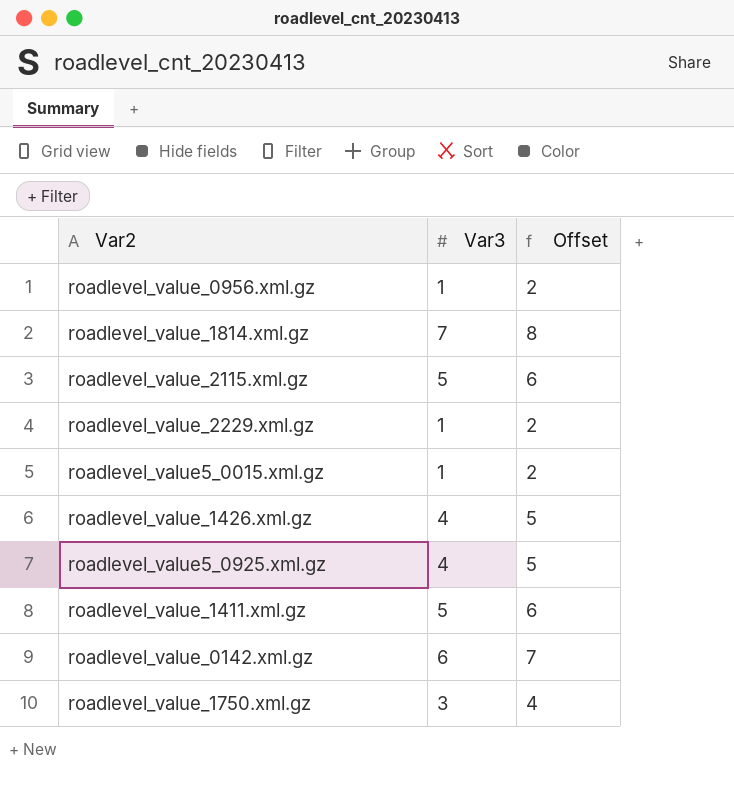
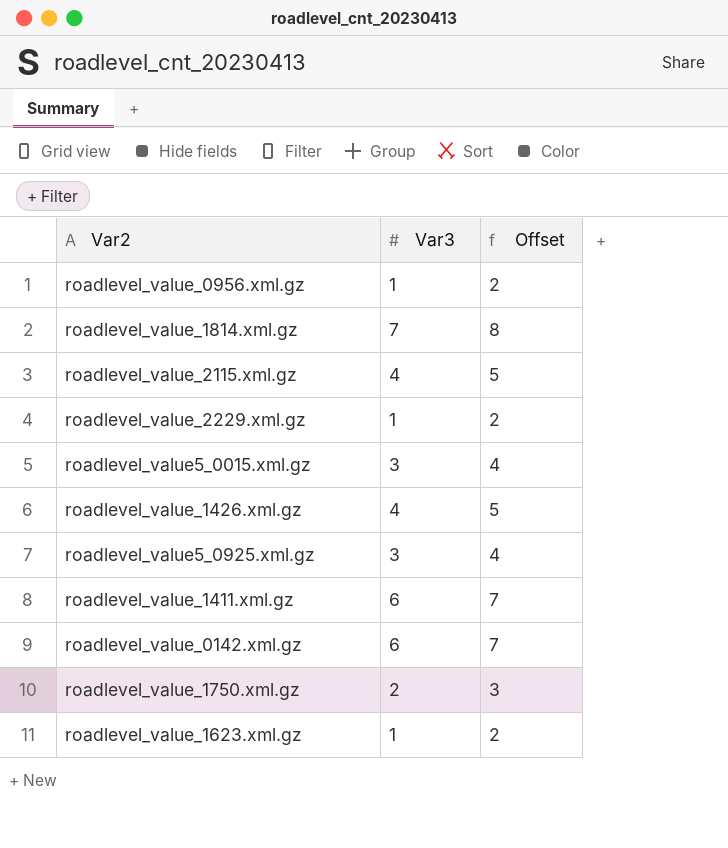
roadlevel_value_2115.xml.gz | Var3: 5 -> 4
roadlevel_value_2115.xml.gz | Offset: 6 -> 5
roadlevel_value5_0015.xml.gz | Var3: 1 -> 3
roadlevel_value5_0015.xml.gz | Offset: 2 -> 4
roadlevel_value5_0925.xml.gz | Var3: 4 -> 3
roadlevel_value5_0925.xml.gz | Offset: 5 -> 4
roadlevel_value_1411.xml.gz | Var3: 5 -> 6
roadlevel_value_1411.xml.gz | Offset: 6 -> 7
roadlevel_value_1750.xml.gz | Var3: 3 -> 2
roadlevel_value_1750.xml.gz | Offset: 4 -> 3
row roadlevel_value_1623.xml.gz: none -> 1 | 2

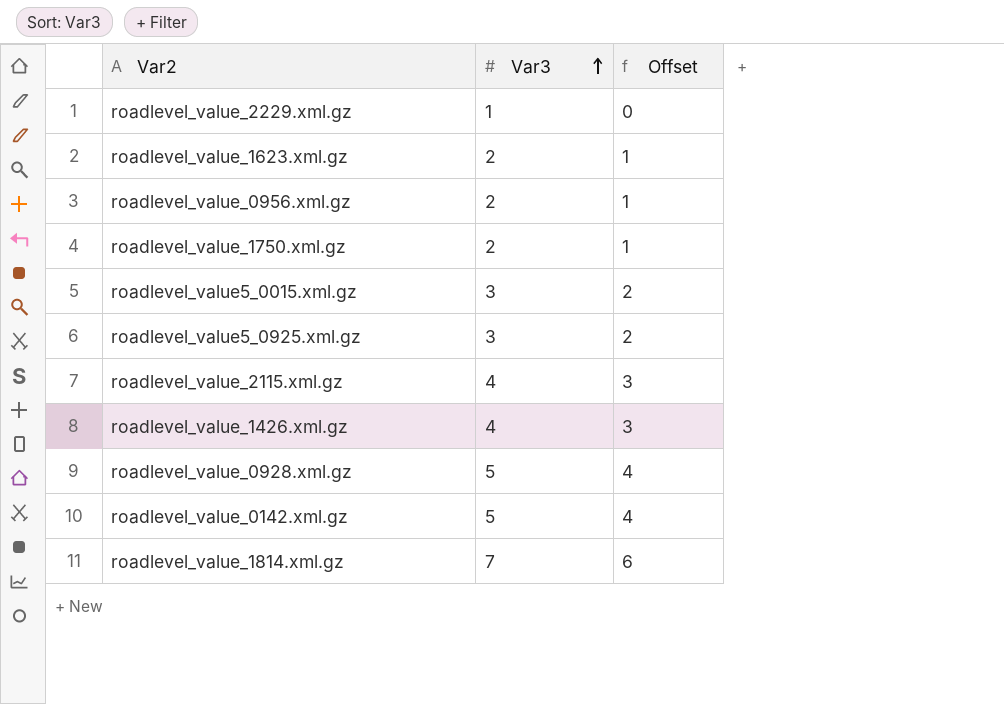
row order: none -> Var3 ascending
column Offset | formula: [Var3] + 1 -> [Var3] - 1
row roadlevel_value_1411.xml.gz: 6 | 7 -> none
roadlevel_value_1623.xml.gz | Var3: 1 -> 2
roadlevel_value_0956.xml.gz | Var3: 1 -> 2
row roadlevel_value_0928.xml.gz: none -> 5 | 4
roadlevel_value_0142.xml.gz | Var3: 6 -> 5

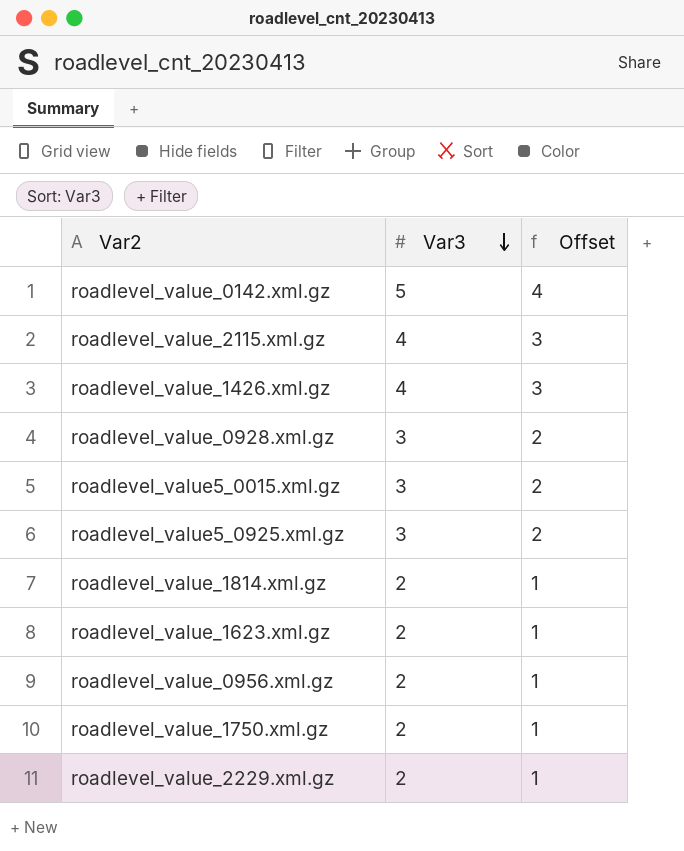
row order: Var3 ascending -> Var3 descending
roadlevel_value_0928.xml.gz | Var3: 5 -> 3
roadlevel_value_0928.xml.gz | Offset: 4 -> 2
roadlevel_value_1814.xml.gz | Var3: 7 -> 2
roadlevel_value_1814.xml.gz | Offset: 6 -> 1
roadlevel_value_2229.xml.gz | Var3: 1 -> 2
roadlevel_value_2229.xml.gz | Offset: 0 -> 1

